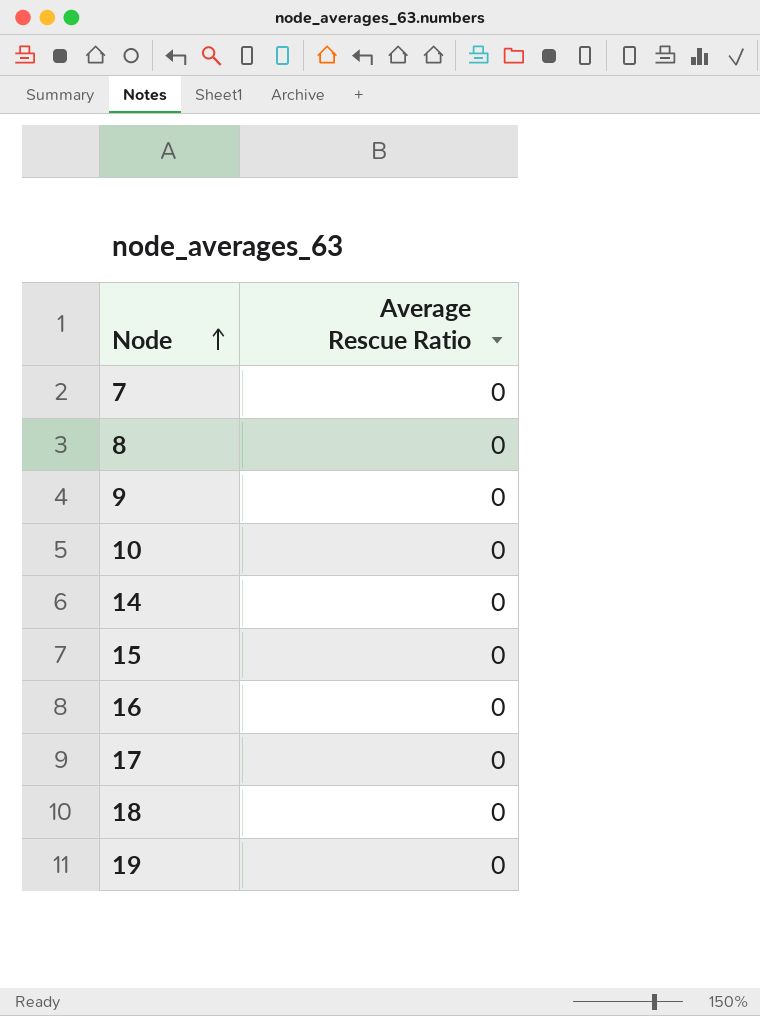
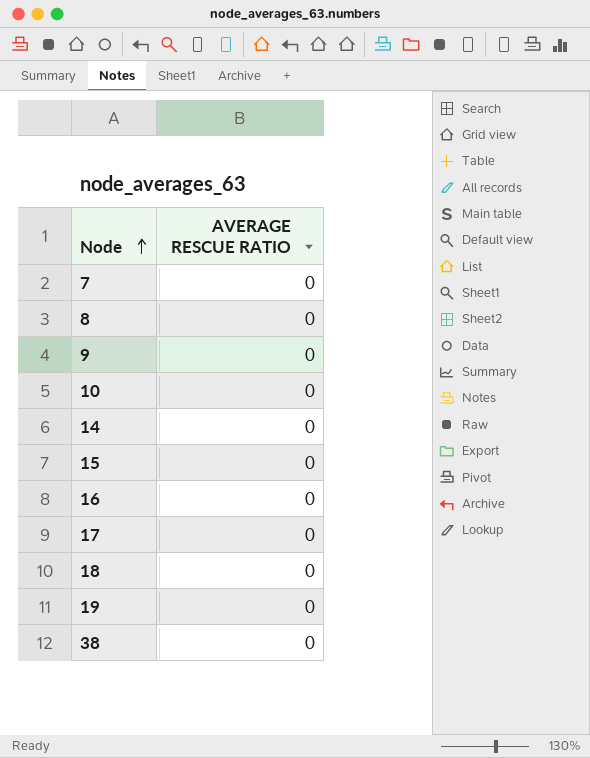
column name: Average Rescue Ratio -> AVERAGE RESCUE RATIO
row 38: none -> 0

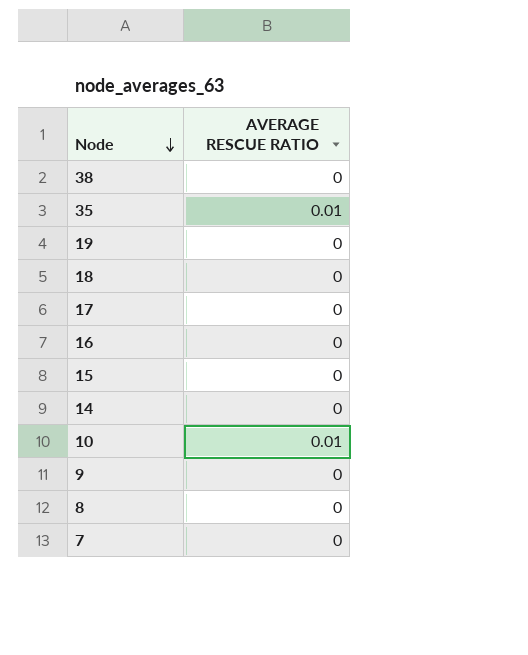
row order: Node ascending -> Node descending
row 35: none -> 0.01
10 | AVERAGE RESCUE RATIO: 0 -> 0.01

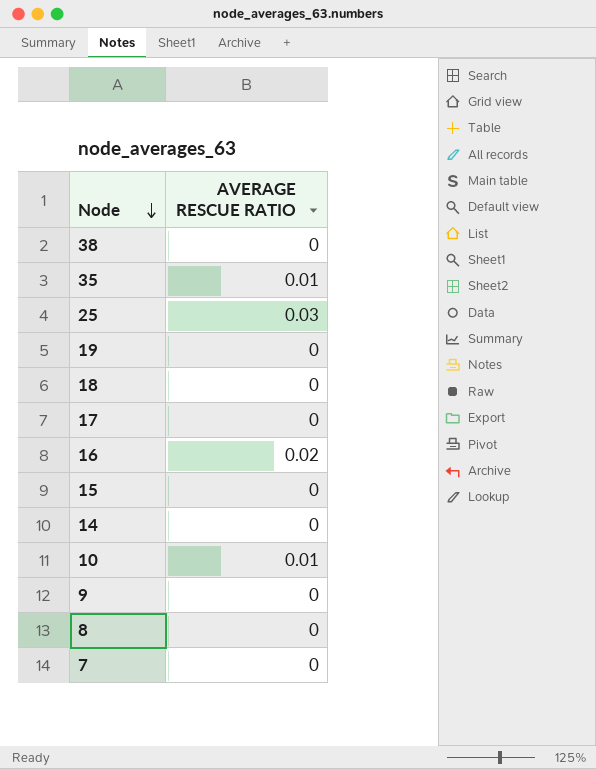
row 25: none -> 0.03
16 | AVERAGE RESCUE RATIO: 0 -> 0.02

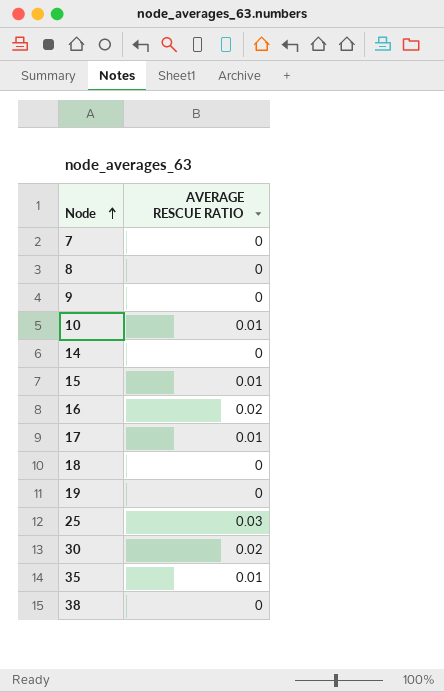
row order: Node descending -> Node ascending
15 | AVERAGE RESCUE RATIO: 0 -> 0.01
17 | AVERAGE RESCUE RATIO: 0 -> 0.01
row 30: none -> 0.02

